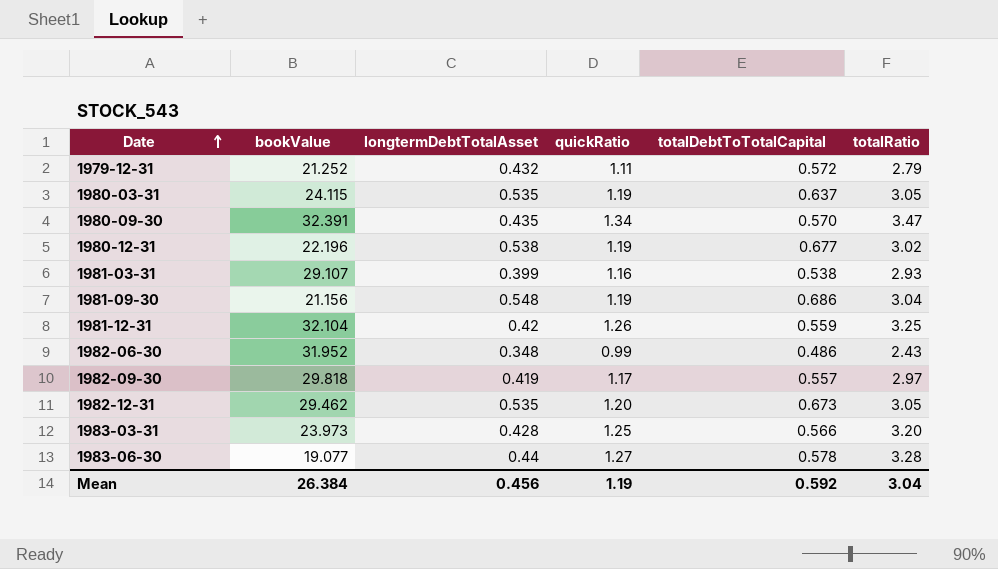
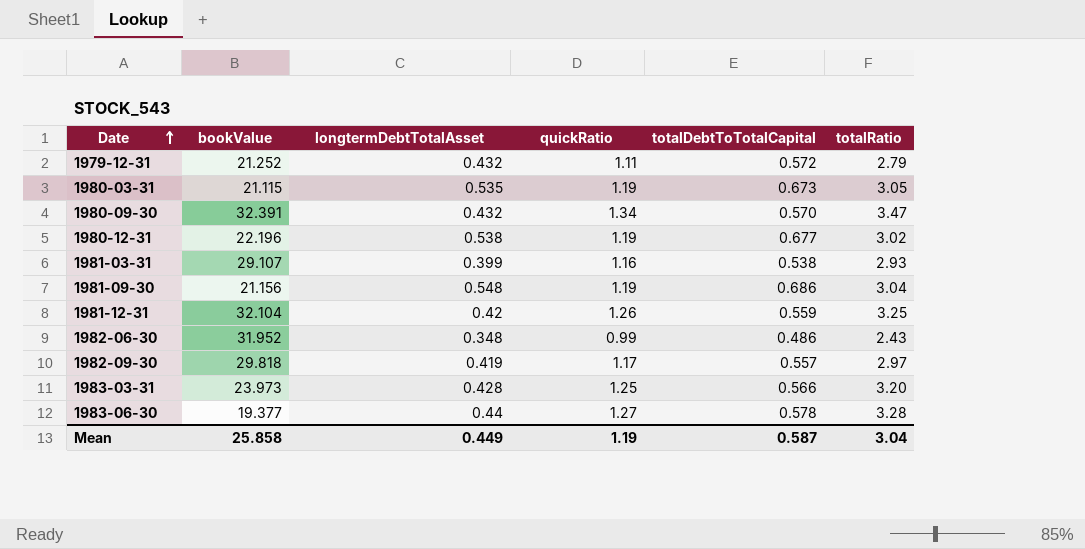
row 1982-12-31: 29.462 | 0.535 | 1.20 | 0.673 | 3.05 -> none
1980-03-31 | bookValue: 24.115 -> 21.115
1980-03-31 | totalDebtToTotalCapital: 0.637 -> 0.673
1980-09-30 | longtermDebtTotalAsset: 0.435 -> 0.432
1983-06-30 | bookValue: 19.077 -> 19.377
Mean | bookValue: 26.384 -> 25.858
Mean | longtermDebtTotalAsset: 0.456 -> 0.449
Mean | totalDebtToTotalCapital: 0.592 -> 0.587

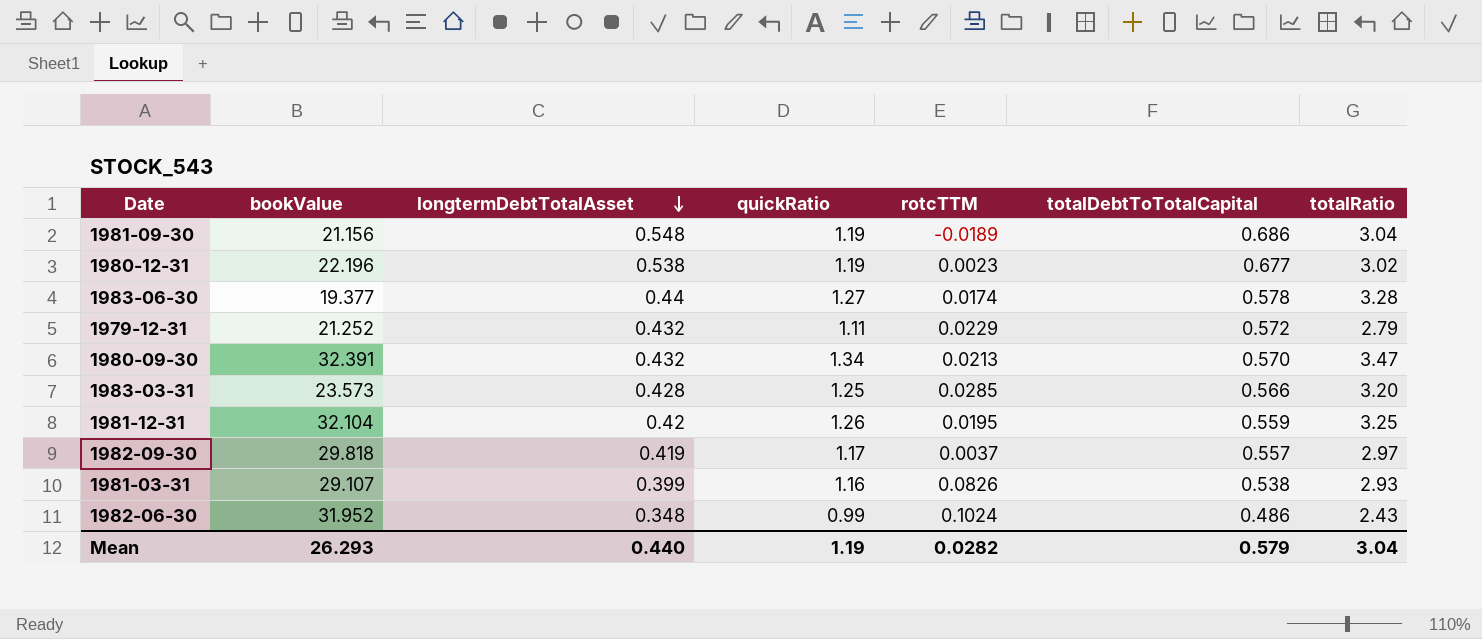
row order: Date ascending -> longtermDebtTotalAsset descending
column rotcTTM | position: none -> 5
row 1980-03-31: 21.115 | 0.535 | 1.19 | 0.673 | 3.05 -> none
1983-03-31 | bookValue: 23.973 -> 23.573
Mean | bookValue: 25.858 -> 26.293
Mean | longtermDebtTotalAsset: 0.449 -> 0.440
Mean | totalDebtToTotalCapital: 0.587 -> 0.579

